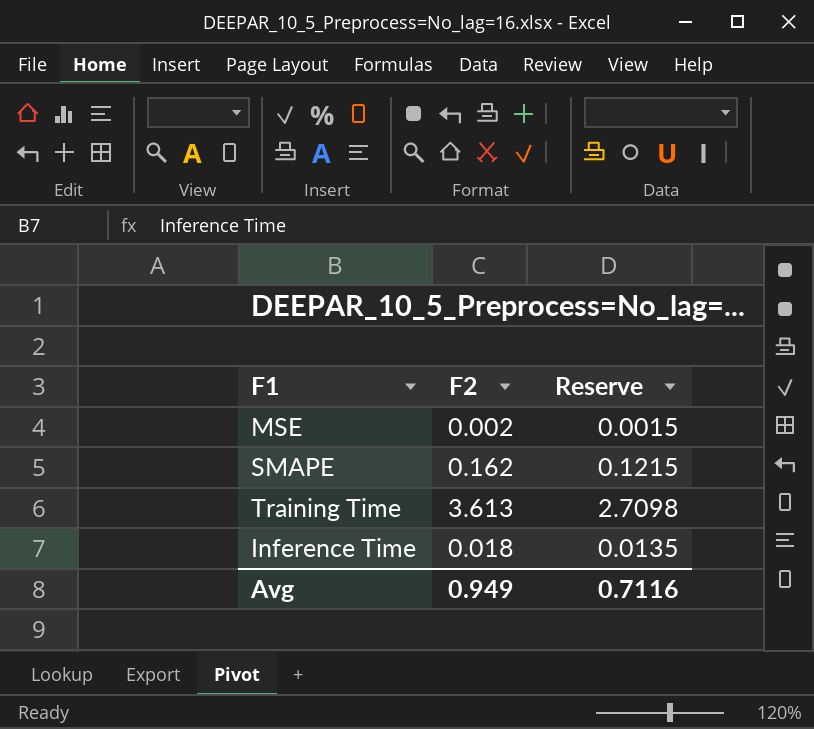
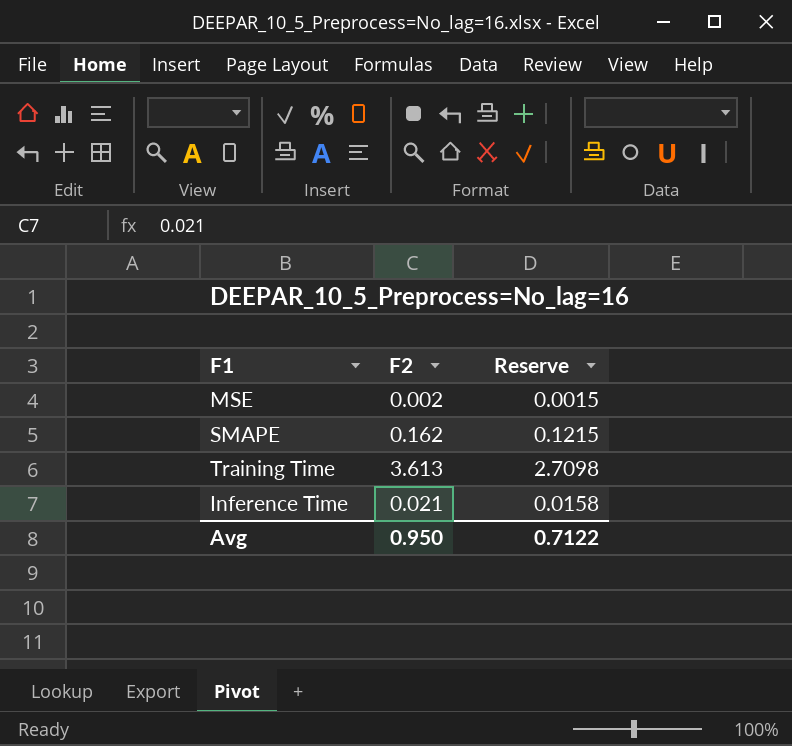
Inference Time | F2: 0.018 -> 0.021
Inference Time | Reserve: 0.0135 -> 0.0158
Avg | F2: 0.949 -> 0.950
Avg | Reserve: 0.7116 -> 0.7122

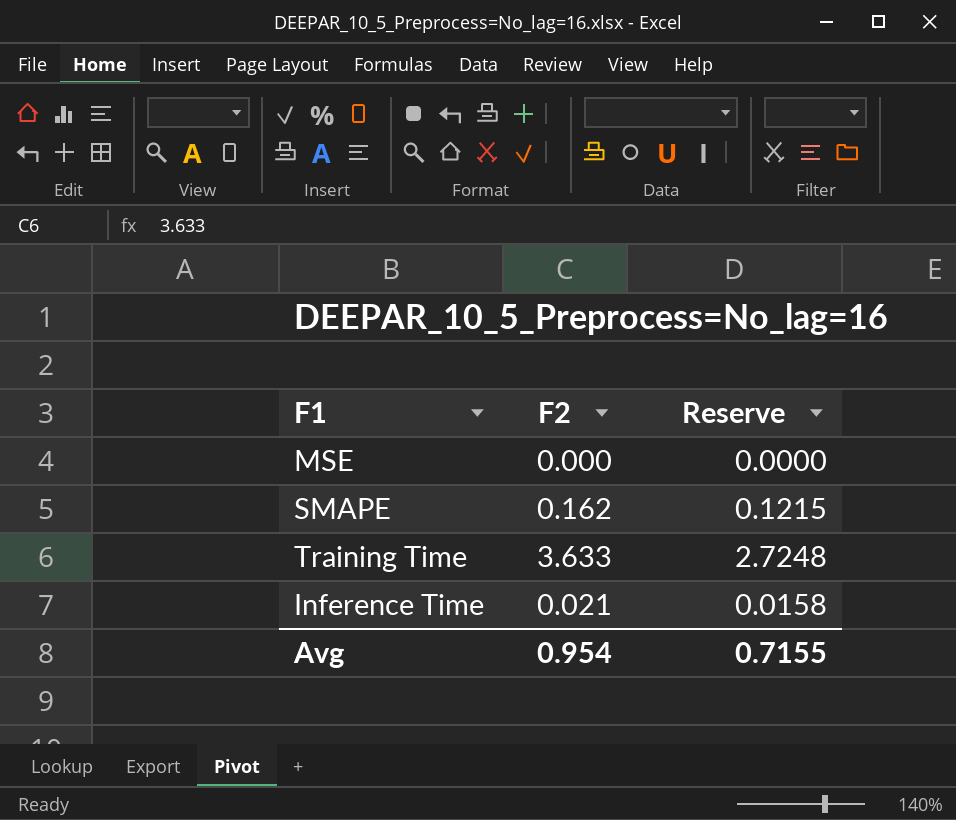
MSE | F2: 0.002 -> 0.000
MSE | Reserve: 0.0015 -> 0.0000
Training Time | F2: 3.613 -> 3.633
Training Time | Reserve: 2.7098 -> 2.7248
Avg | F2: 0.950 -> 0.954
Avg | Reserve: 0.7122 -> 0.7155

